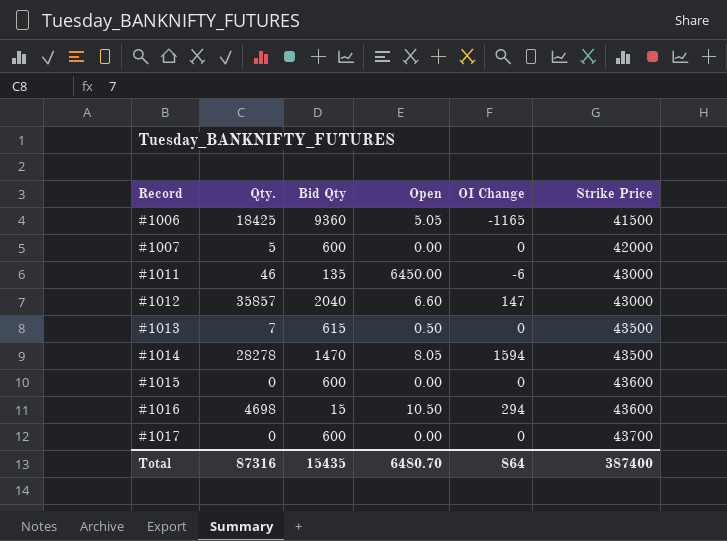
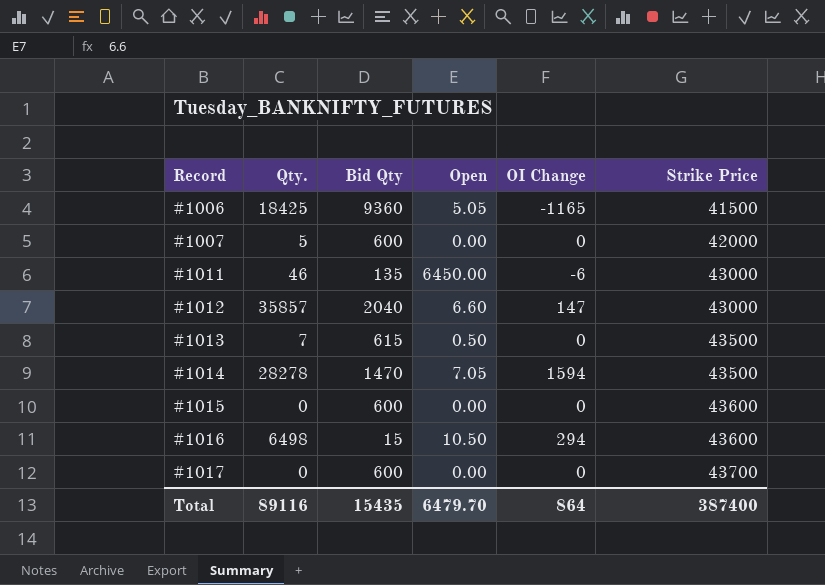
#1014 | Open: 8.05 -> 7.05
#1016 | Qty.: 4698 -> 6498
Total | Qty.: 87316 -> 89116
Total | Open: 6480.70 -> 6479.70

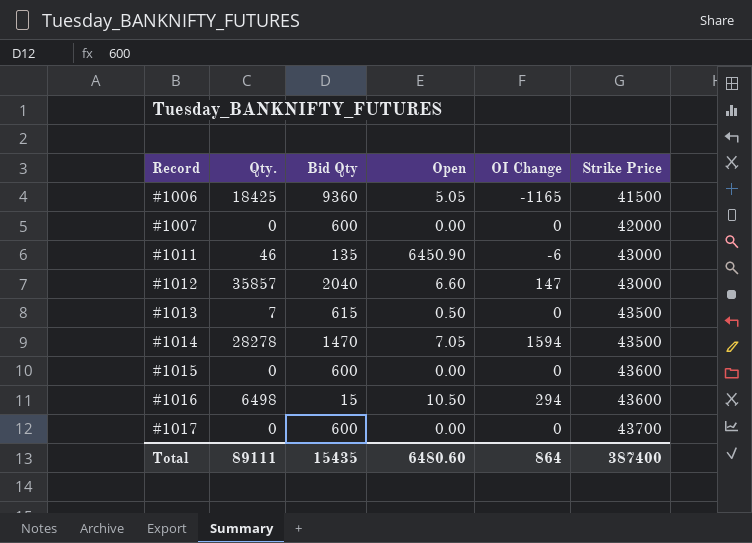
#1007 | Qty.: 5 -> 0
#1011 | Open: 6450.00 -> 6450.90
Total | Qty.: 89116 -> 89111
Total | Open: 6479.70 -> 6480.60

